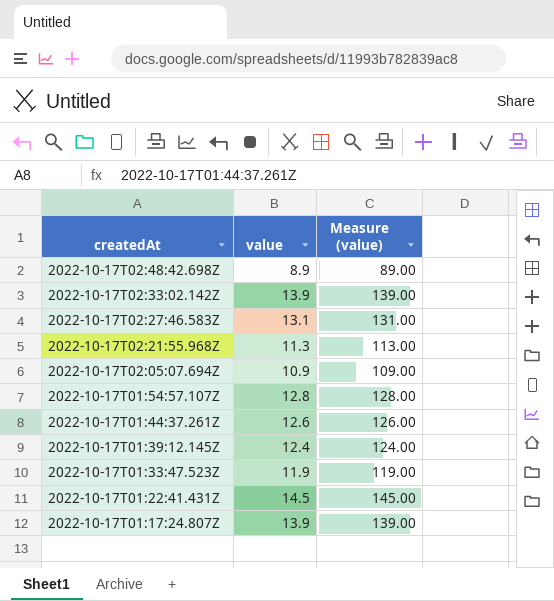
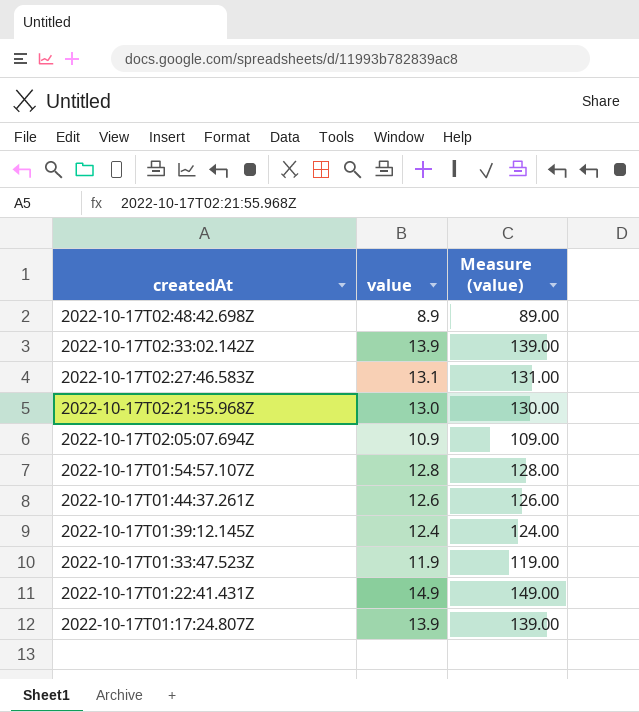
2022-10-17T02:21:55.968Z | value: 11.3 -> 13.0
2022-10-17T02:21:55.968Z | Measure (value): 113.00 -> 130.00
2022-10-17T01:22:41.431Z | value: 14.5 -> 14.9
2022-10-17T01:22:41.431Z | Measure (value): 145.00 -> 149.00

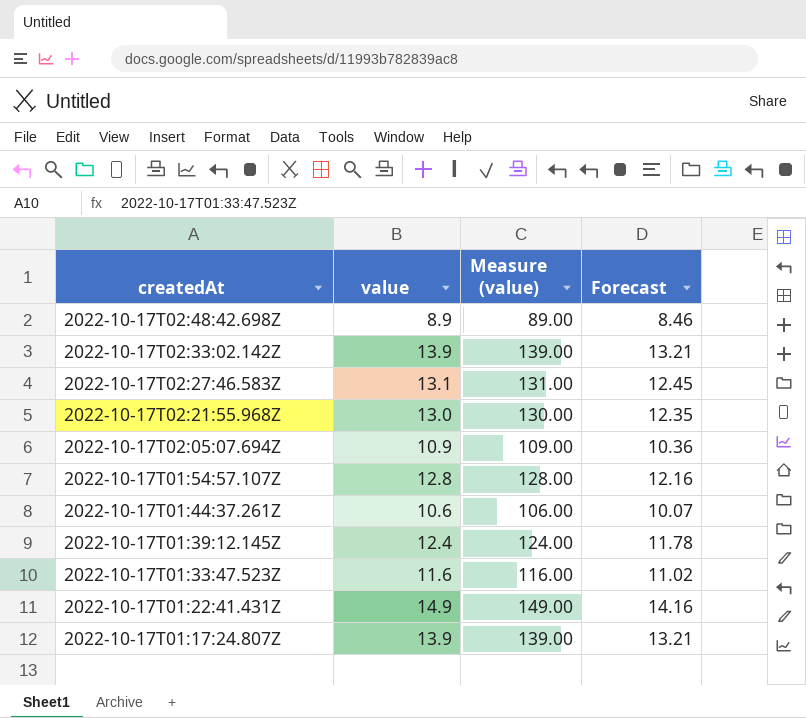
column Forecast | formula: none -> [value] * 0.95
2022-10-17T01:44:37.261Z | value: 12.6 -> 10.6
2022-10-17T01:44:37.261Z | Measure (value): 126.00 -> 106.00
2022-10-17T01:33:47.523Z | value: 11.9 -> 11.6
2022-10-17T01:33:47.523Z | Measure (value): 119.00 -> 116.00

